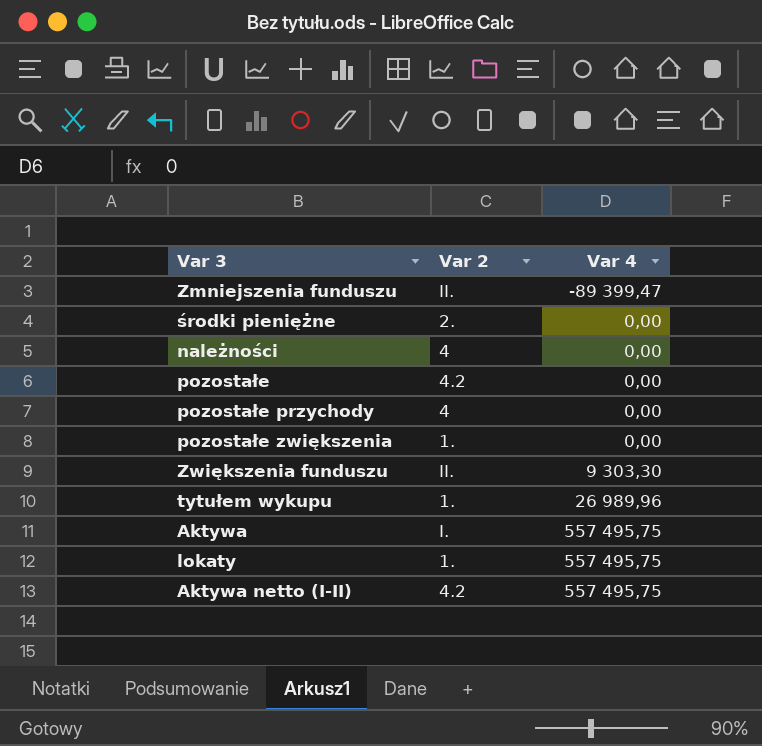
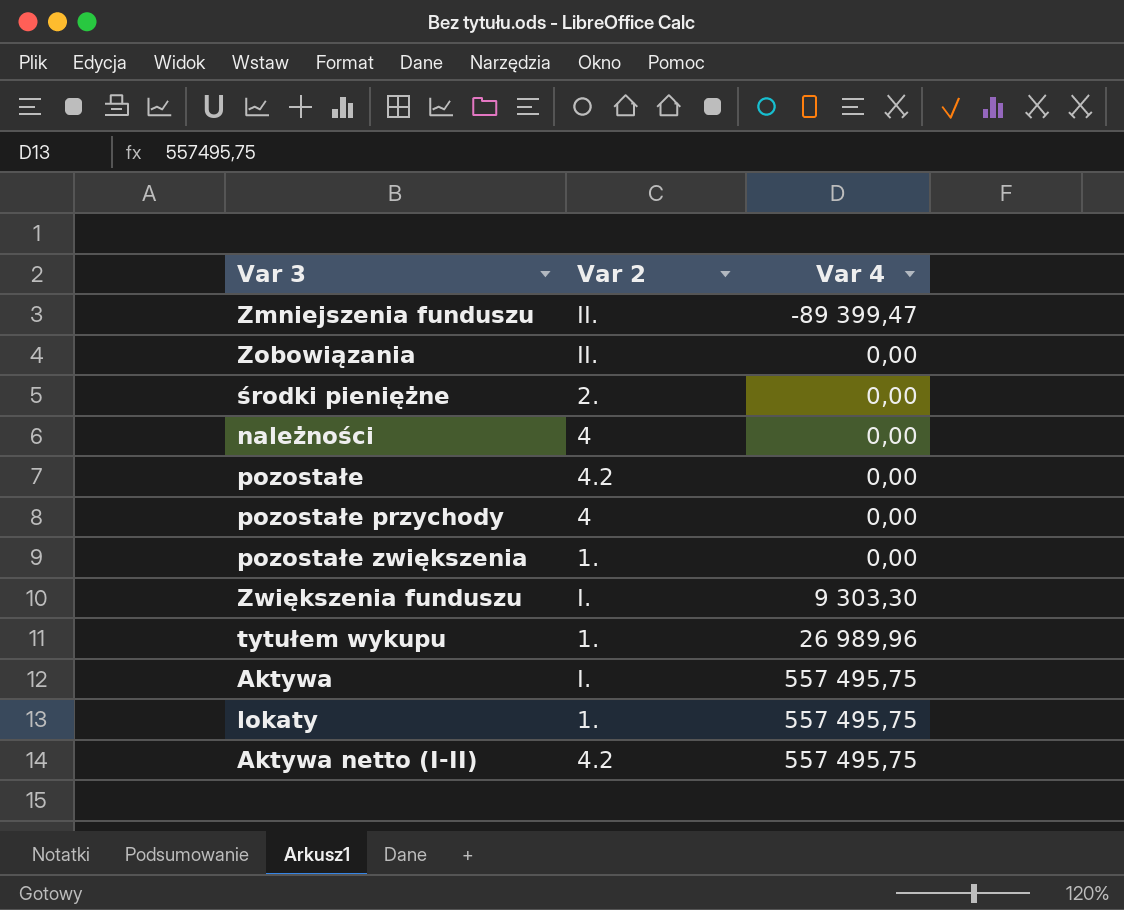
row Zobowiązania: none -> II. | 0,00
Zwiększenia funduszu | Var 2: II. -> I.

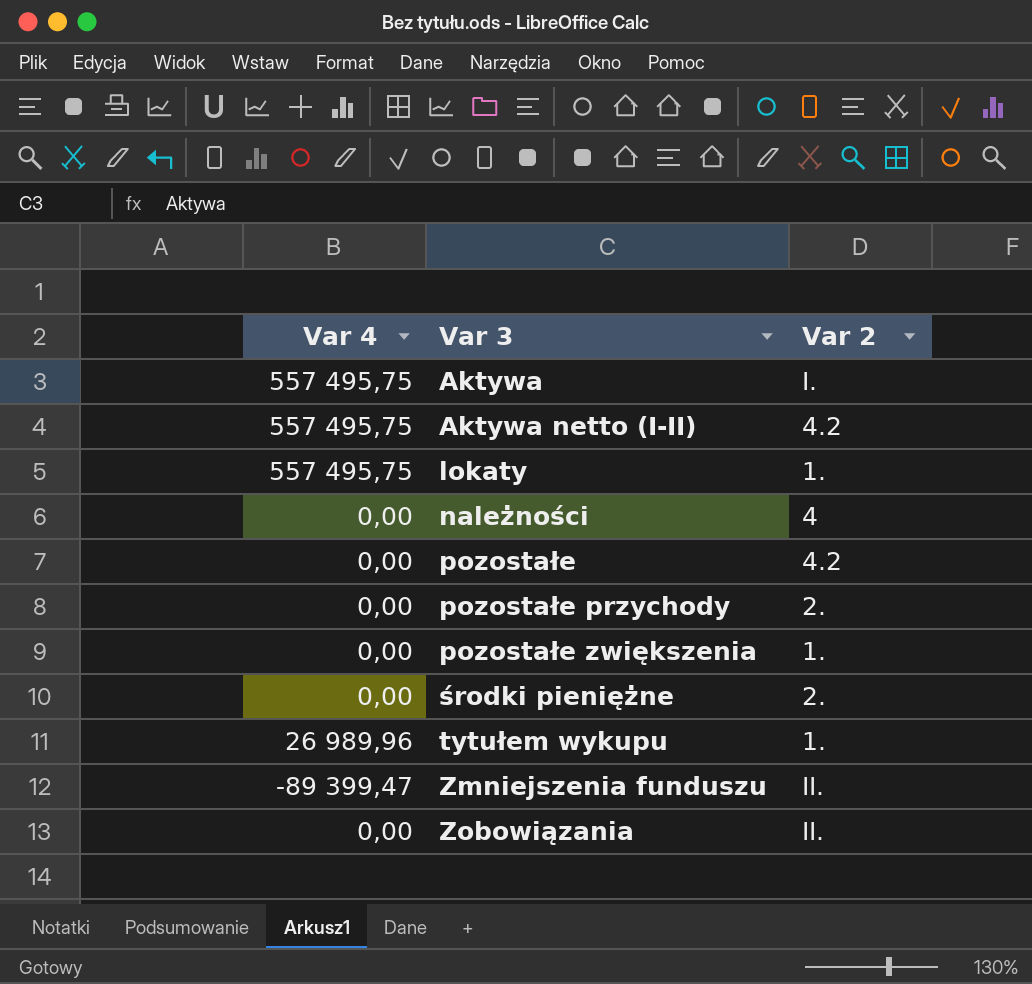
row order: Var 4 ascending -> Var 3 ascending
column Var 4 | position: 3 -> 1
row Zwiększenia funduszu: I. | 9 303,30 -> none
pozostałe przychody | Var 2: 4 -> 2.

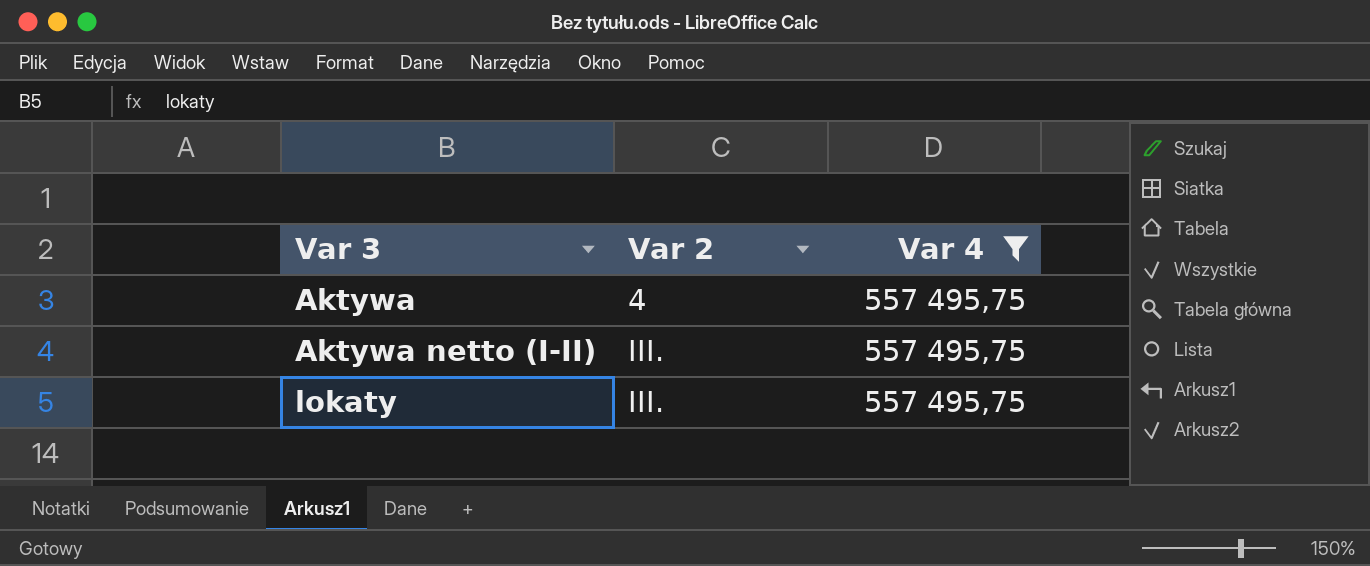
filter: none -> Var 4 = 557 495,75
column Var 4 | position: 1 -> 3
Aktywa | Var 2: I. -> 4
Aktywa netto (I-II) | Var 2: 4.2 -> III.
lokaty | Var 2: 1. -> III.

